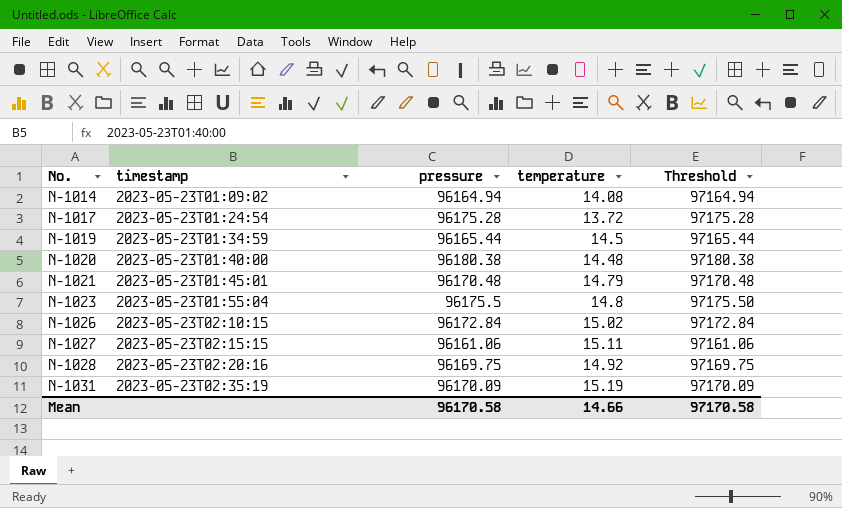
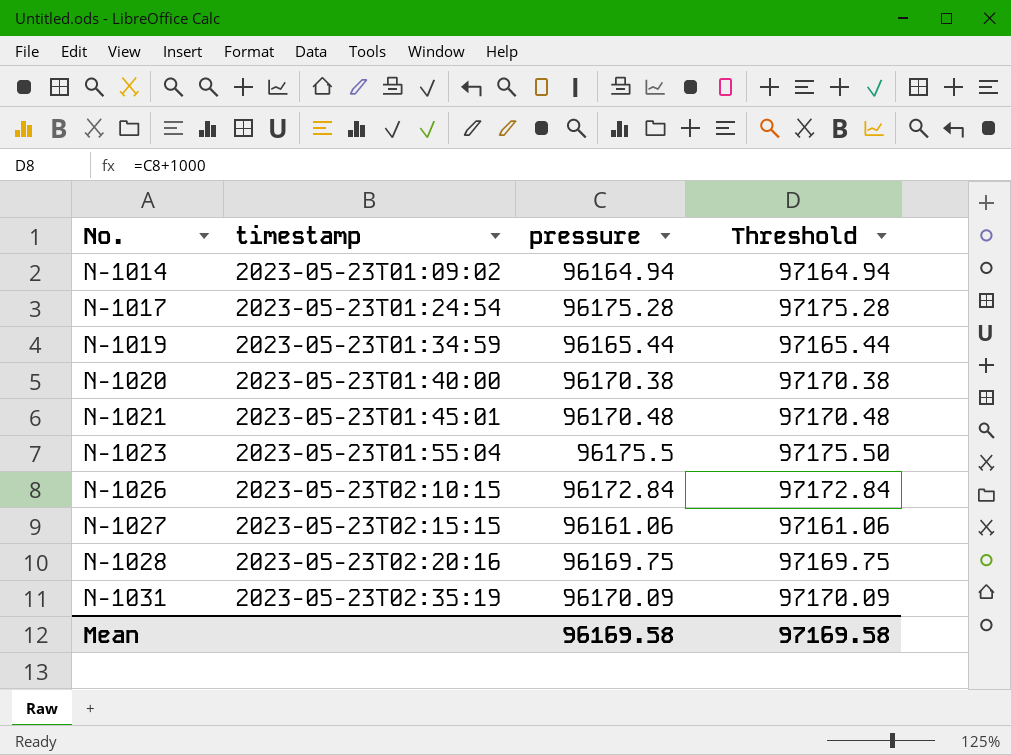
column temperature | position: 4 -> none
N-1020 | pressure: 96180.38 -> 96170.38
N-1020 | Threshold: 97180.38 -> 97170.38
Mean | pressure: 96170.58 -> 96169.58
Mean | Threshold: 97170.58 -> 97169.58

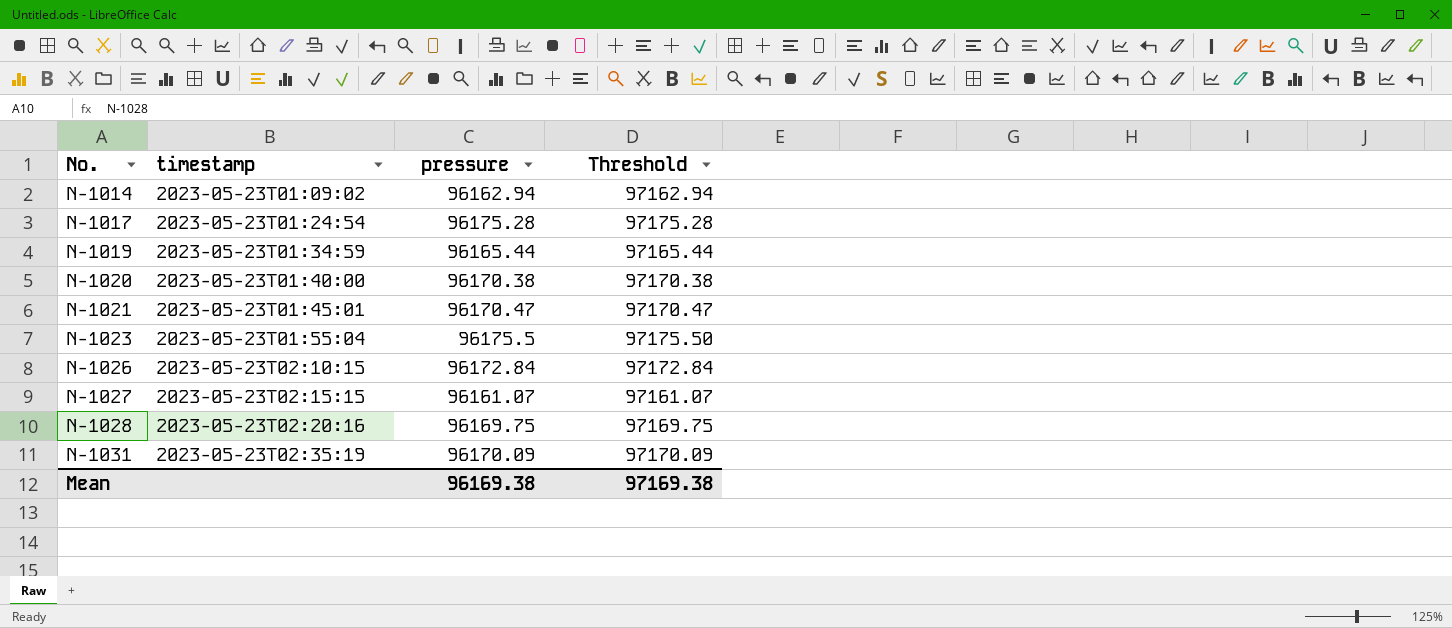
N-1014 | pressure: 96164.94 -> 96162.94
N-1014 | Threshold: 97164.94 -> 97162.94
N-1021 | pressure: 96170.48 -> 96170.47
N-1021 | Threshold: 97170.48 -> 97170.47
N-1027 | pressure: 96161.06 -> 96161.07
N-1027 | Threshold: 97161.06 -> 97161.07
Mean | pressure: 96169.58 -> 96169.38
Mean | Threshold: 97169.58 -> 97169.38

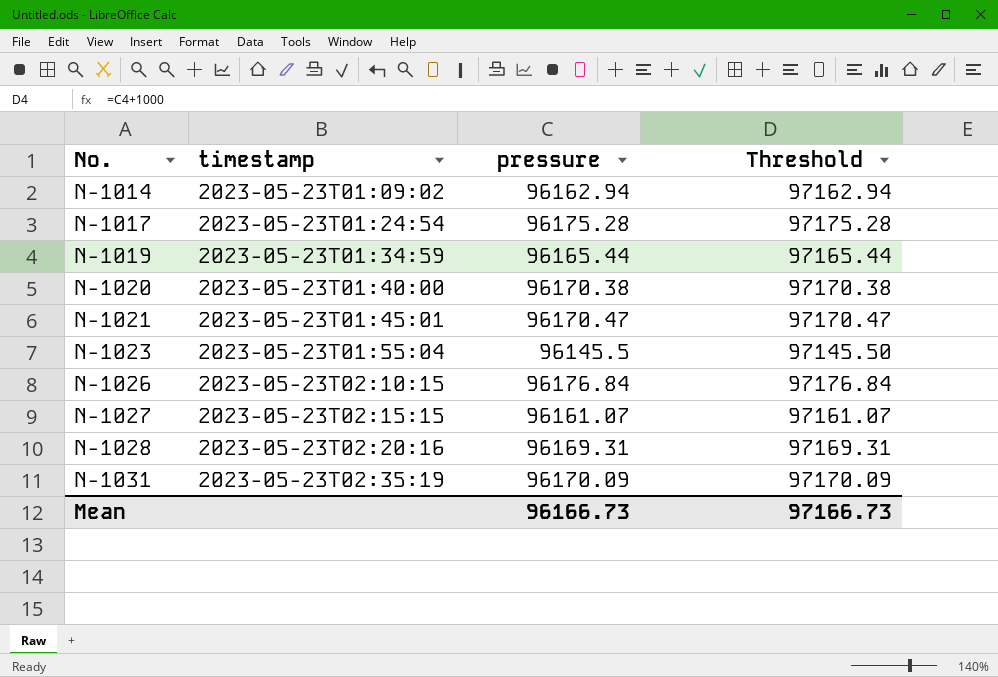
N-1023 | pressure: 96175.5 -> 96145.5
N-1023 | Threshold: 97175.50 -> 97145.50
N-1026 | pressure: 96172.84 -> 96176.84
N-1026 | Threshold: 97172.84 -> 97176.84
N-1028 | pressure: 96169.75 -> 96169.31
N-1028 | Threshold: 97169.75 -> 97169.31
Mean | pressure: 96169.38 -> 96166.73
Mean | Threshold: 97169.38 -> 97166.73

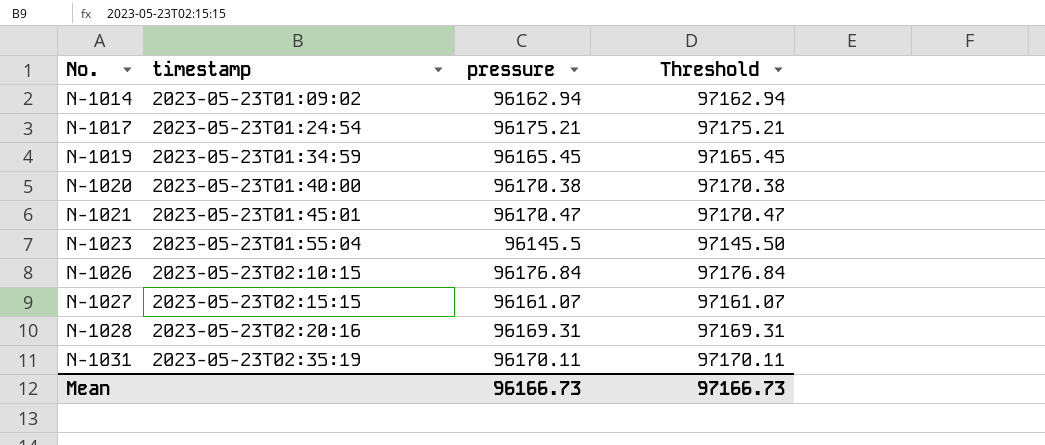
N-1017 | pressure: 96175.28 -> 96175.21
N-1017 | Threshold: 97175.28 -> 97175.21
N-1019 | pressure: 96165.44 -> 96165.45
N-1019 | Threshold: 97165.44 -> 97165.45
N-1031 | pressure: 96170.09 -> 96170.11
N-1031 | Threshold: 97170.09 -> 97170.11

